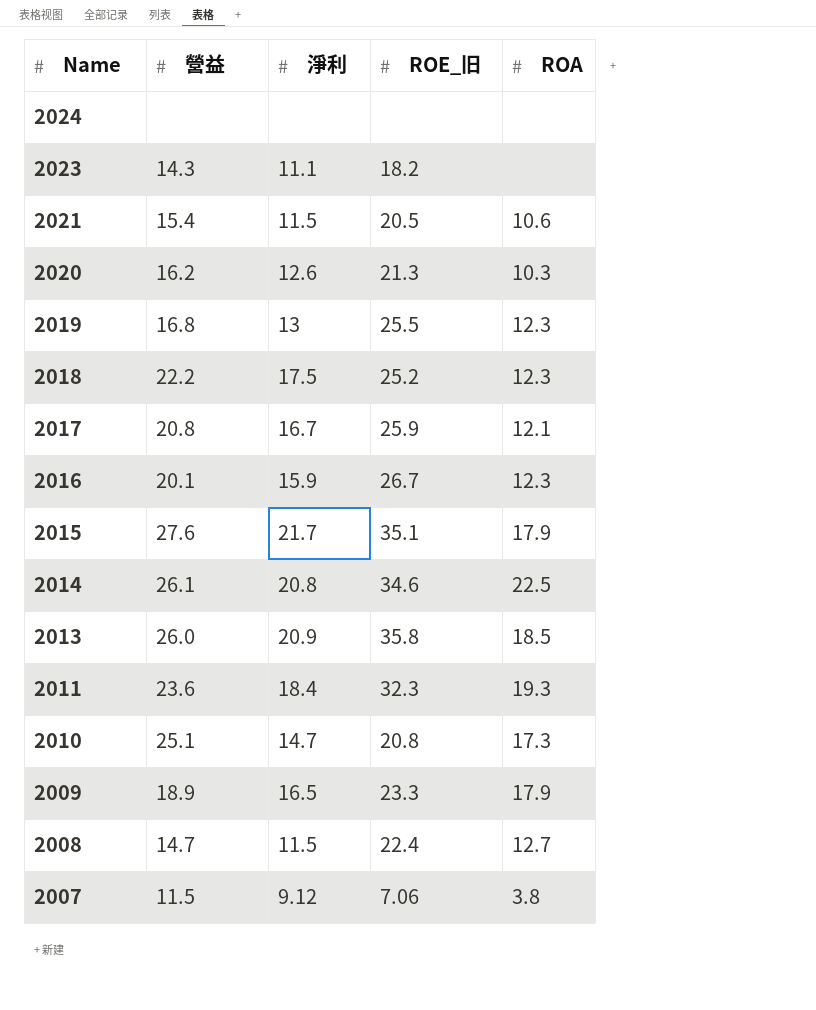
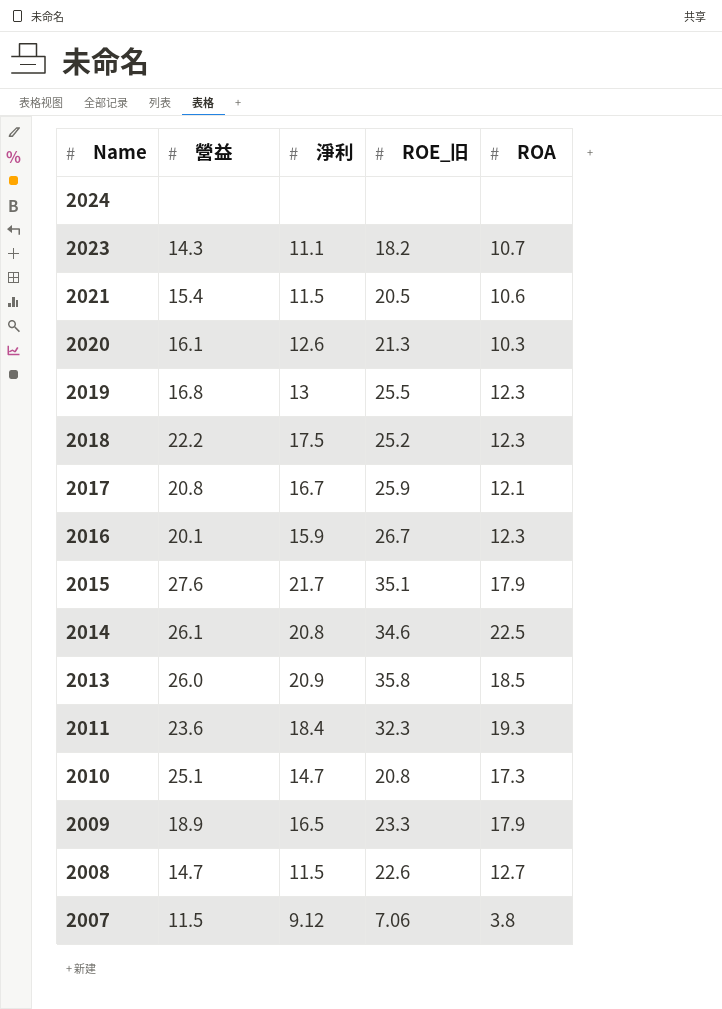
2023 | ROA: none -> 10.7
2020 | 營益: 16.2 -> 16.1
2008 | ROE_旧: 22.4 -> 22.6

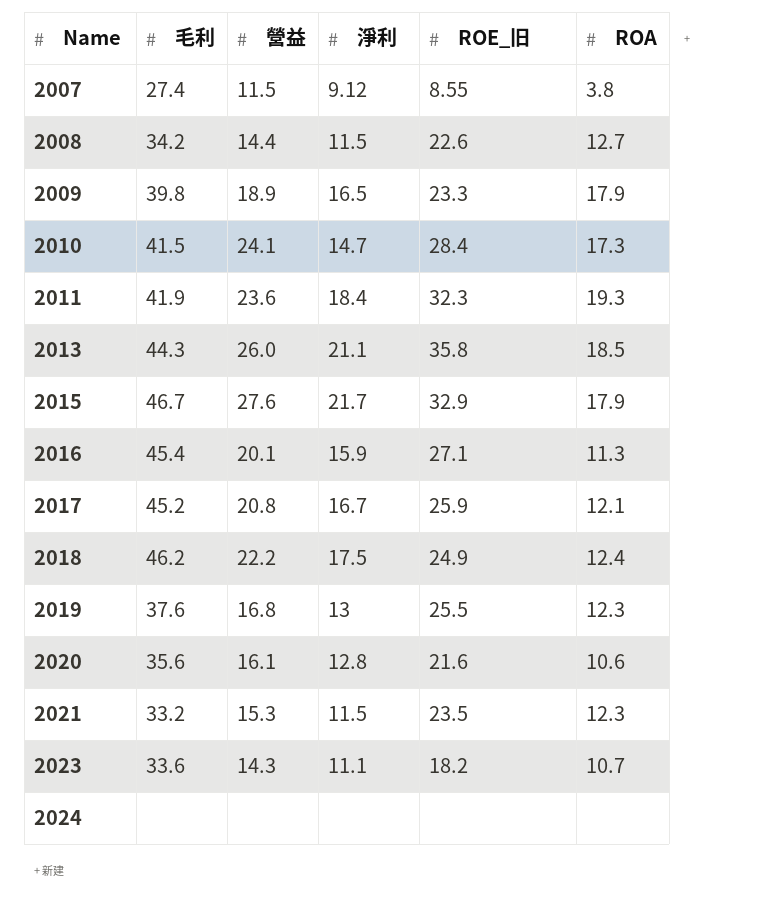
row order: Name descending -> Name ascending
column 毛利 | position: none -> 2
row 2014: 26.1 | 20.8 | 34.6 | 22.5 -> none
2007 | ROE_旧: 7.06 -> 8.55
2008 | 營益: 14.7 -> 14.4
2010 | 營益: 25.1 -> 24.1
2010 | ROE_旧: 20.8 -> 28.4
2013 | 淨利: 20.9 -> 21.1
2015 | ROE_旧: 35.1 -> 32.9
2016 | ROE_旧: 26.7 -> 27.1
2016 | ROA: 12.3 -> 11.3
2018 | ROE_旧: 25.2 -> 24.9
2018 | ROA: 12.3 -> 12.4
2020 | 淨利: 12.6 -> 12.8
2020 | ROE_旧: 21.3 -> 21.6
2020 | ROA: 10.3 -> 10.6
2021 | 營益: 15.4 -> 15.3
2021 | ROE_旧: 20.5 -> 23.5
2021 | ROA: 10.6 -> 12.3

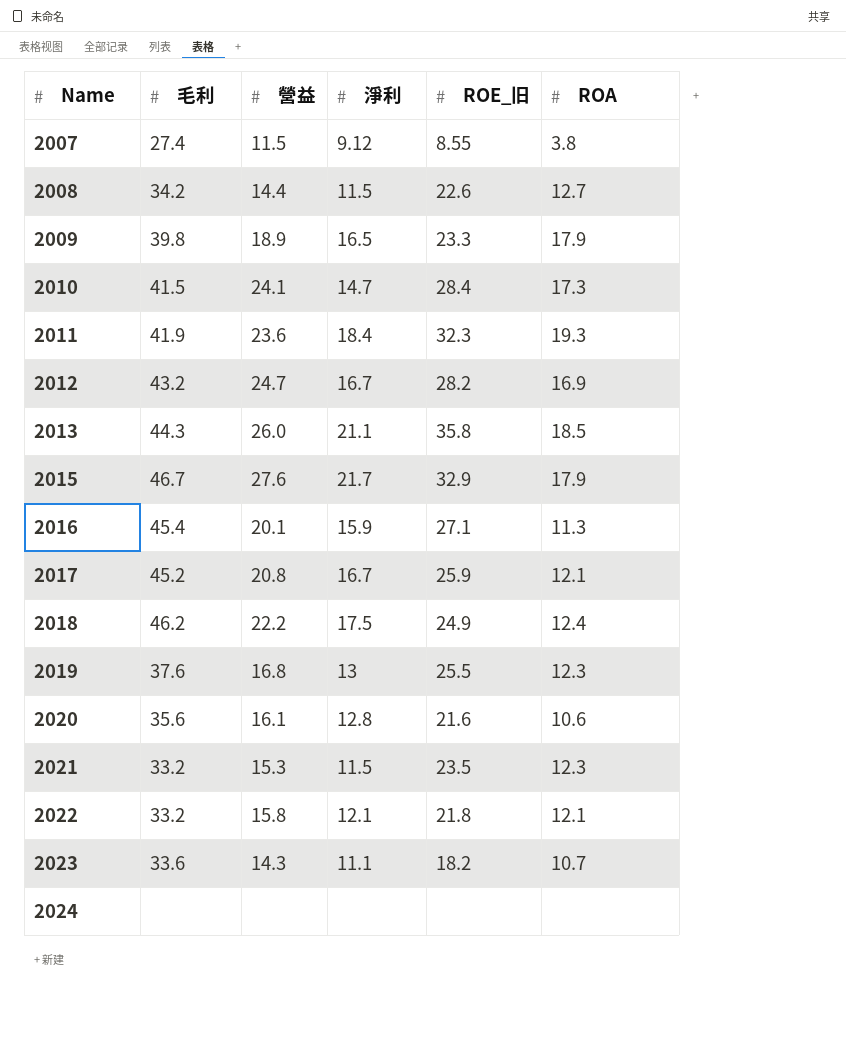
row 2012: none -> 43.2 | 24.7 | 16.7 | 28.2 | 16.9
row 2022: none -> 33.2 | 15.8 | 12.1 | 21.8 | 12.1

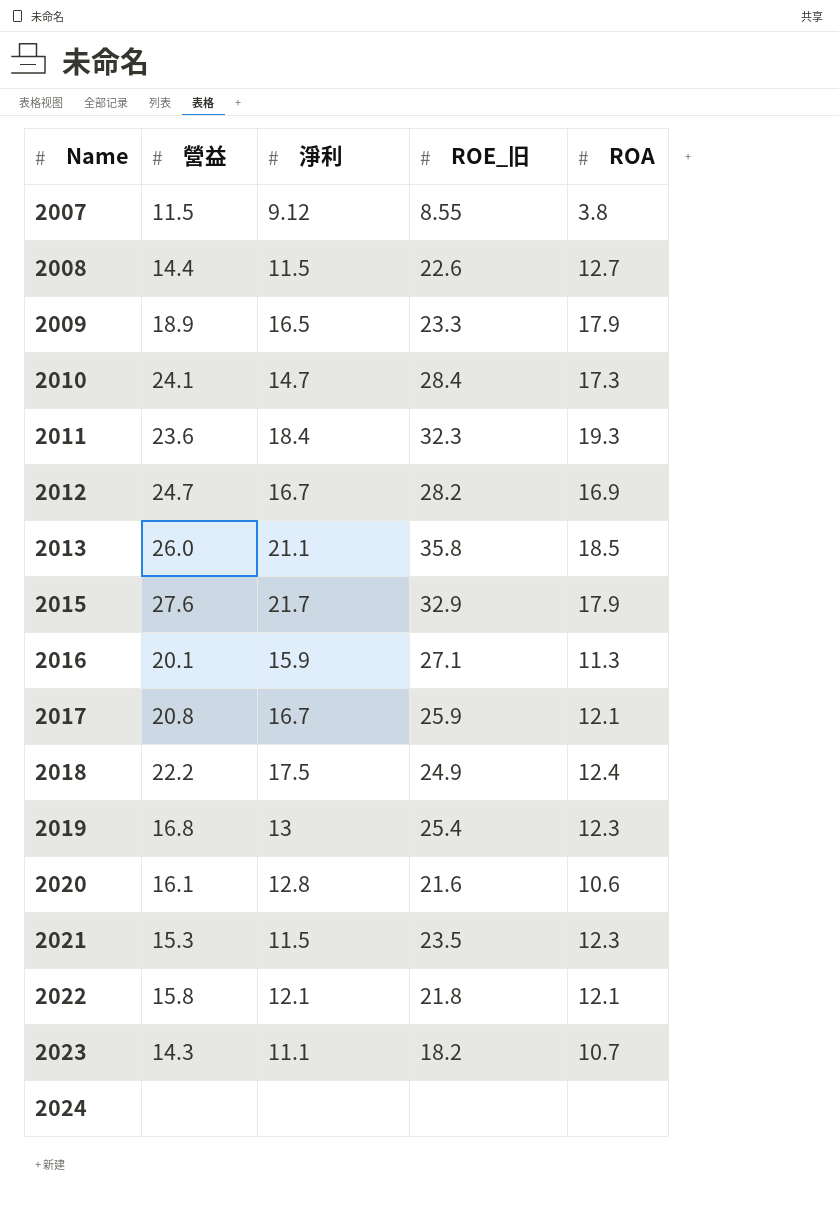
column 毛利 | position: 2 -> none
2019 | ROE_旧: 25.5 -> 25.4

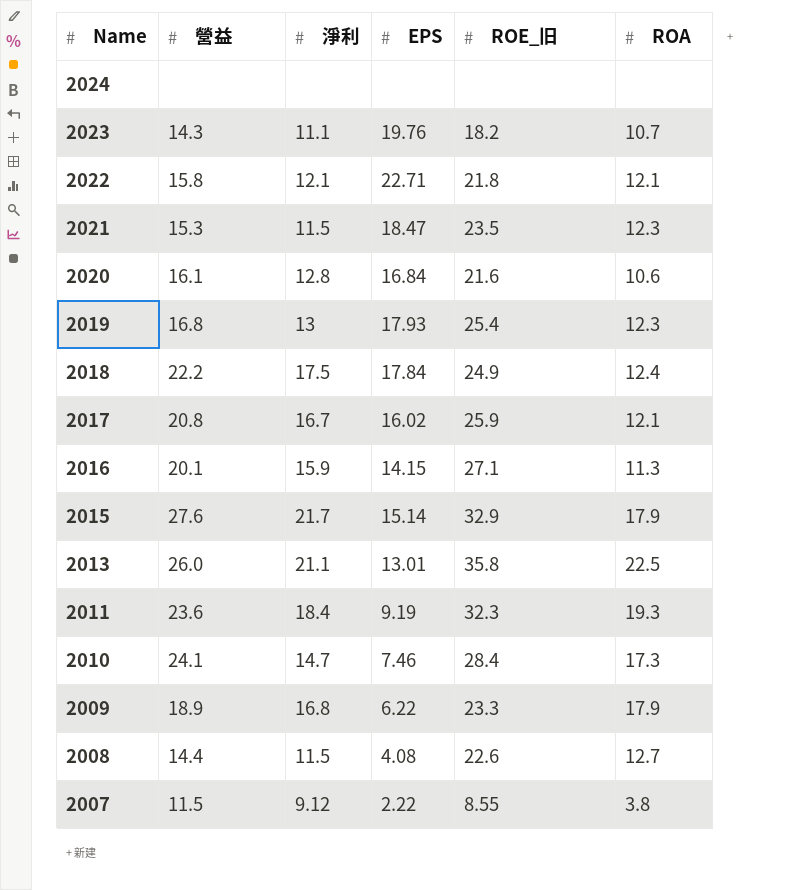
row order: Name ascending -> Name descending
column EPS | position: none -> 4
row 2012: 24.7 | 16.7 | 28.2 | 16.9 -> none
2013 | ROA: 18.5 -> 22.5
2009 | 淨利: 16.5 -> 16.8

